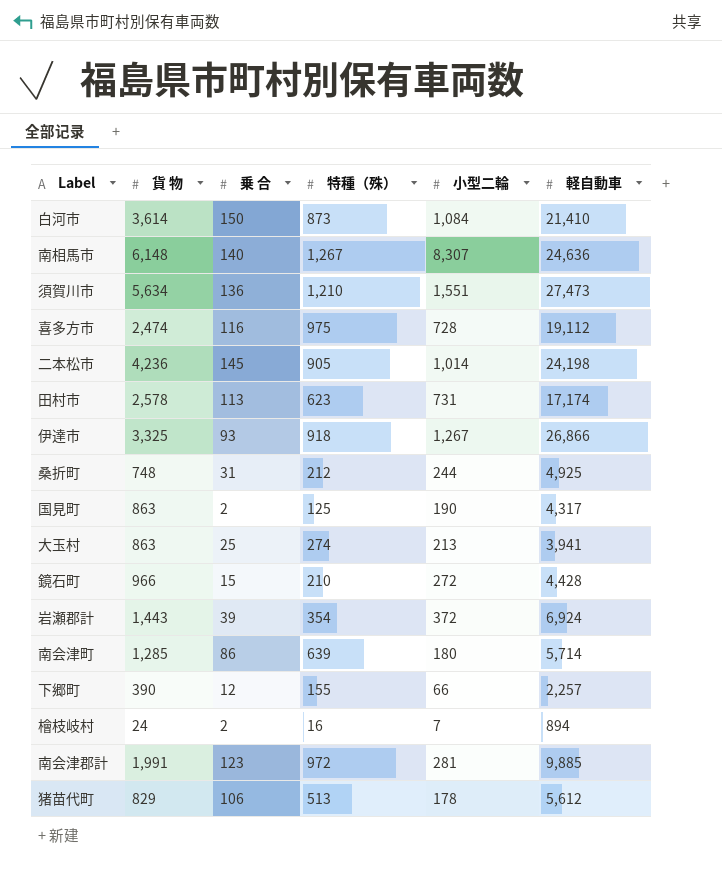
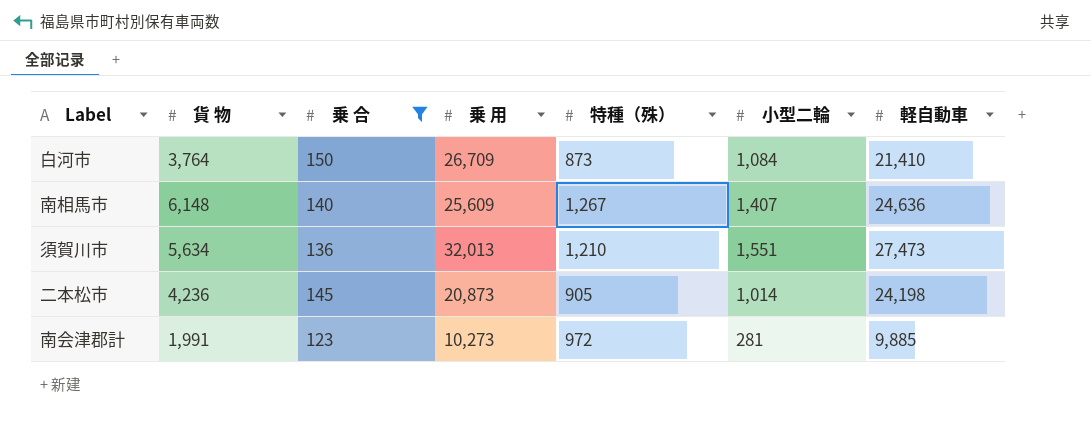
filter: none -> 乗 合 >= 123
column 乗 用 | position: none -> 4
白河市 | 貨 物: 3,614 -> 3,764
南相馬市 | 小型二輪: 8,307 -> 1,407

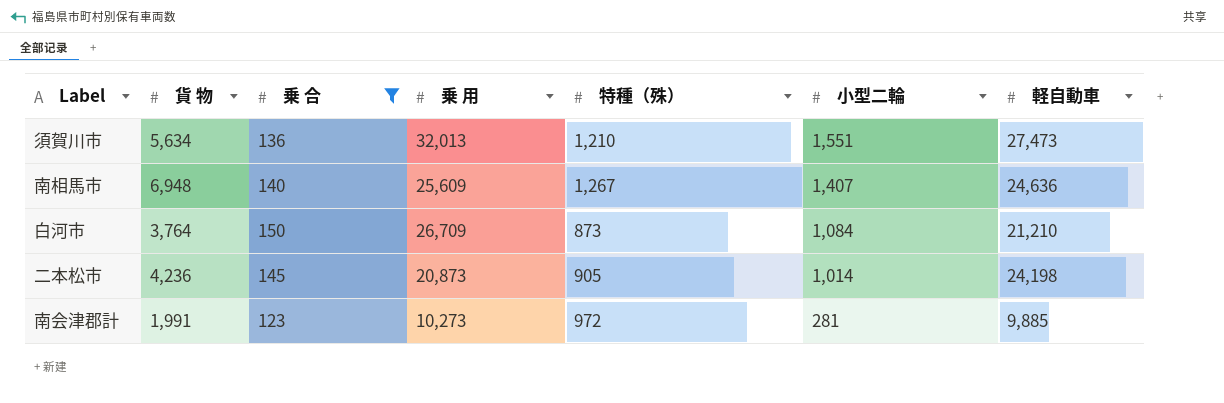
row order: none -> 小型二輪 descending
南相馬市 | 貨 物: 6,148 -> 6,948
白河市 | 軽自動車: 21,410 -> 21,210

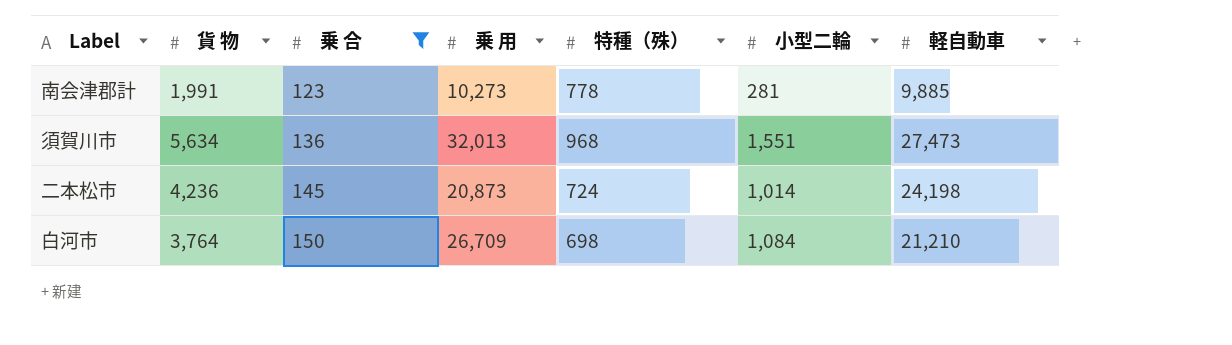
row order: 小型二輪 descending -> 乗 合 ascending
row 南相馬市: 6,948 | 140 | 25,609 | 1,267 | 1,407 | 24,636 -> none
南会津郡計 | 特種（殊）: 972 -> 778
須賀川市 | 特種（殊）: 1,210 -> 968
二本松市 | 特種（殊）: 905 -> 724
白河市 | 特種（殊）: 873 -> 698

